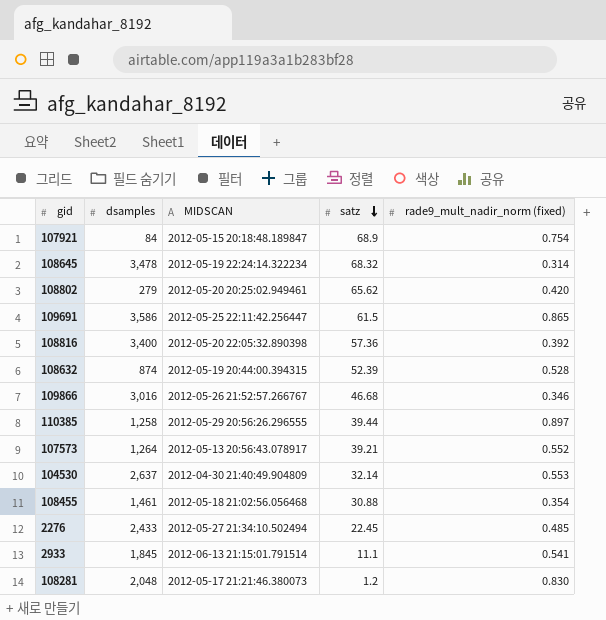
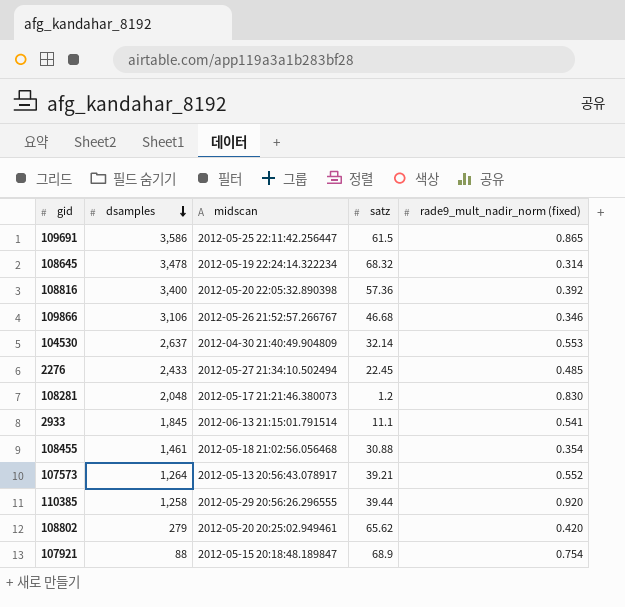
row order: satz descending -> dsamples descending
column name: MIDSCAN -> midscan
row 108632: 874 | 2012-05-19 20:44:00.394315 | 52.39 | 0.528 -> none
109866 | dsamples: 3,016 -> 3,106
110385 | rade9_mult_nadir_norm (fixed): 0.897 -> 0.920
107921 | dsamples: 84 -> 88

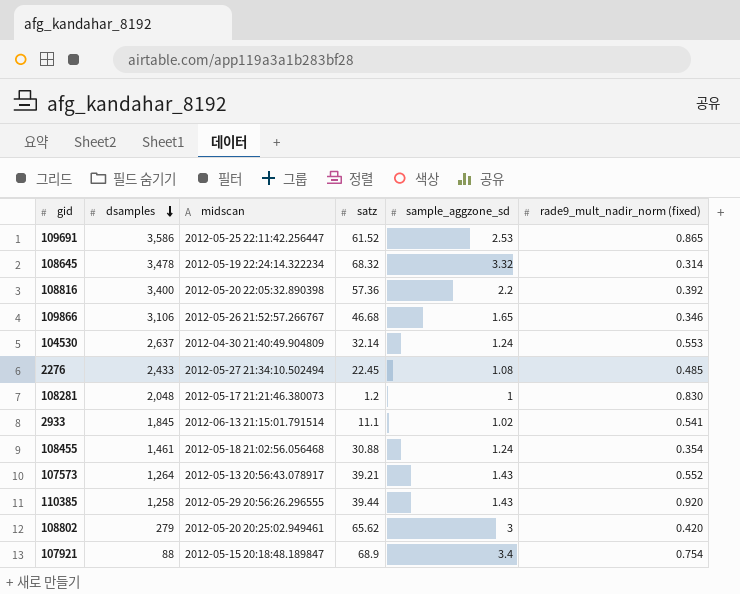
column sample_aggzone_sd | position: none -> 5
109691 | satz: 61.5 -> 61.52

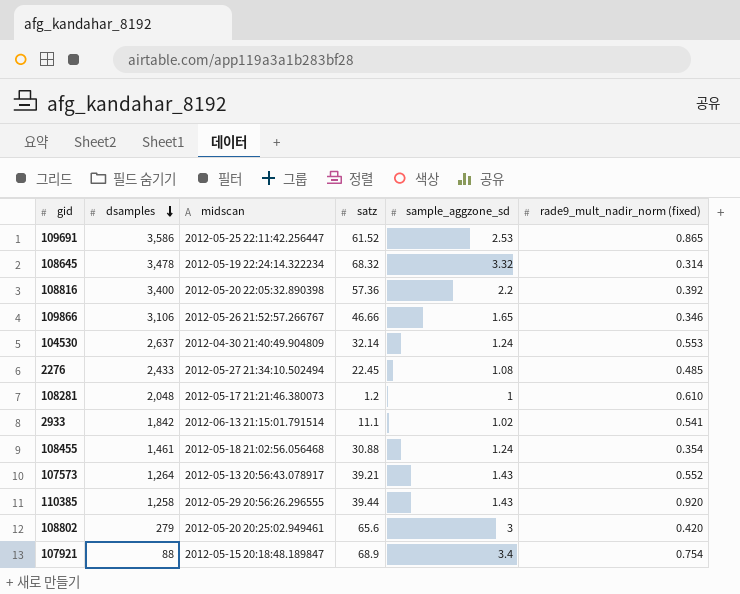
109866 | satz: 46.68 -> 46.66
108281 | rade9_mult_nadir_norm (fixed): 0.830 -> 0.610
2933 | dsamples: 1,845 -> 1,842
108802 | satz: 65.62 -> 65.6

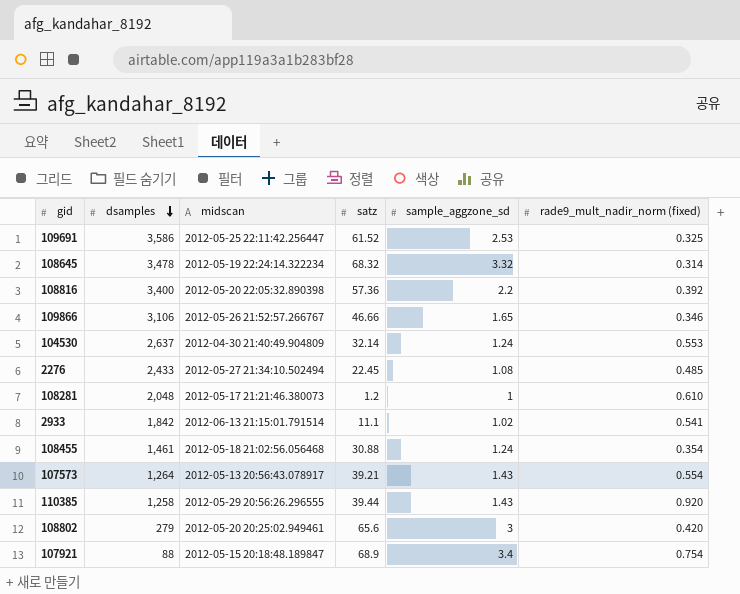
109691 | rade9_mult_nadir_norm (fixed): 0.865 -> 0.325
107573 | rade9_mult_nadir_norm (fixed): 0.552 -> 0.554

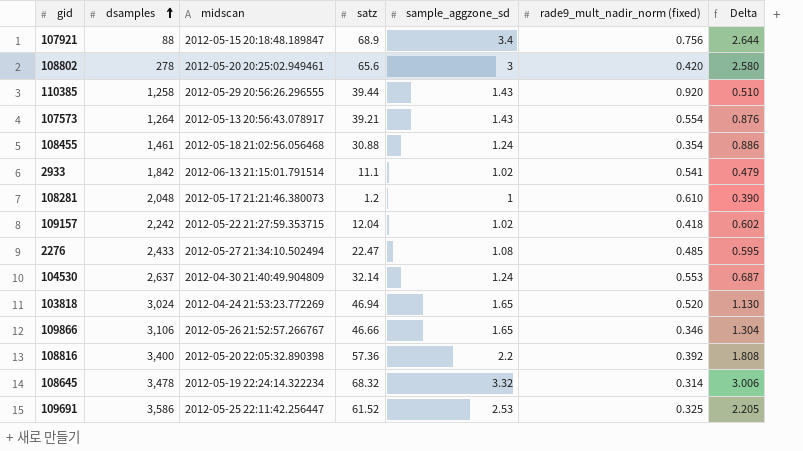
row order: dsamples descending -> dsamples ascending
column Delta | formula: none -> [sample_aggzone_sd] - [rade9_mult_nadir_norm (fixed)]
107921 | rade9_mult_nadir_norm (fixed): 0.754 -> 0.756
108802 | dsamples: 279 -> 278
row 109157: none -> 2,242 | 2012-05-22 21:27:59.353715 | 12.04 | 1.02 | 0.418 | 0.602
2276 | satz: 22.45 -> 22.47
row 103818: none -> 3,024 | 2012-04-24 21:53:23.772269 | 46.94 | 1.65 | 0.520 | 1.130

